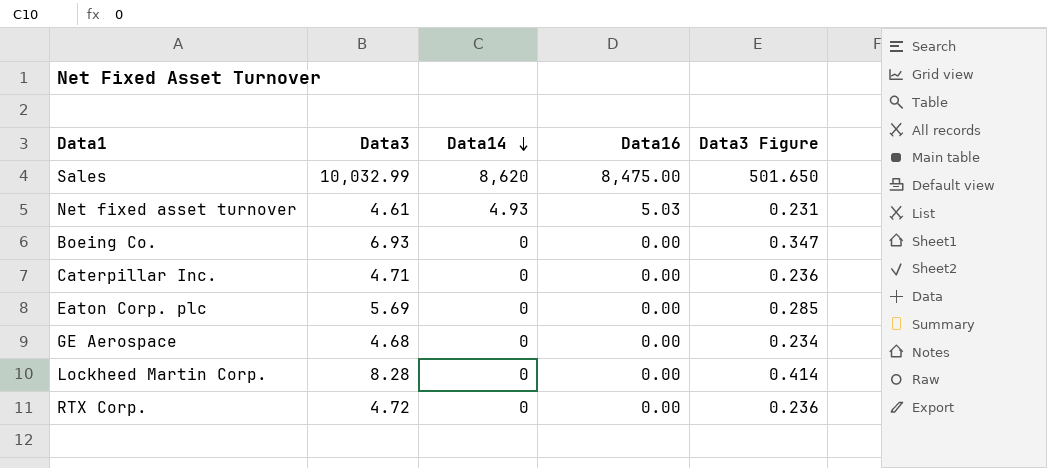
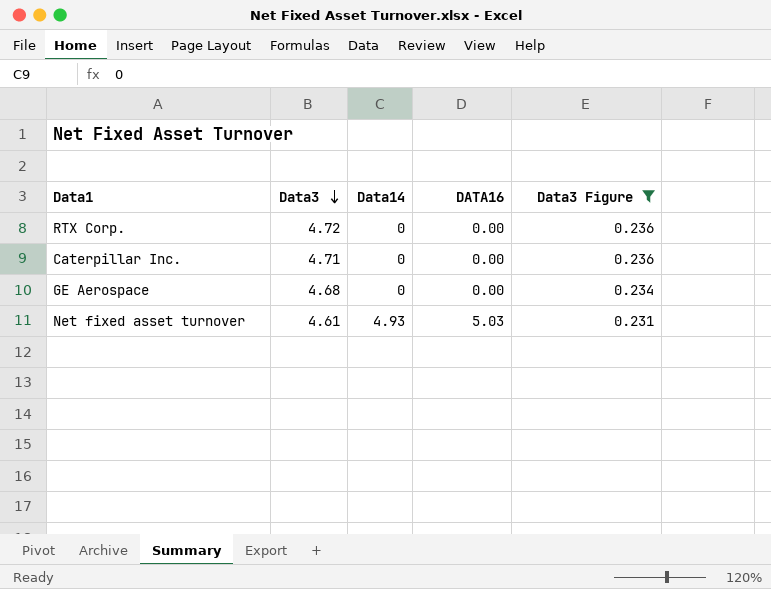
filter: none -> Data3 Figure <= 0.236
row order: Data14 descending -> Data3 descending
column name: Data16 -> DATA16

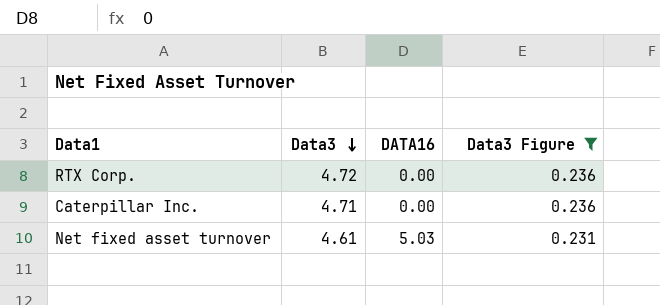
column Data14 | position: 3 -> none
row GE Aerospace: 4.68 | 0 | 0.00 | 0.234 -> none

